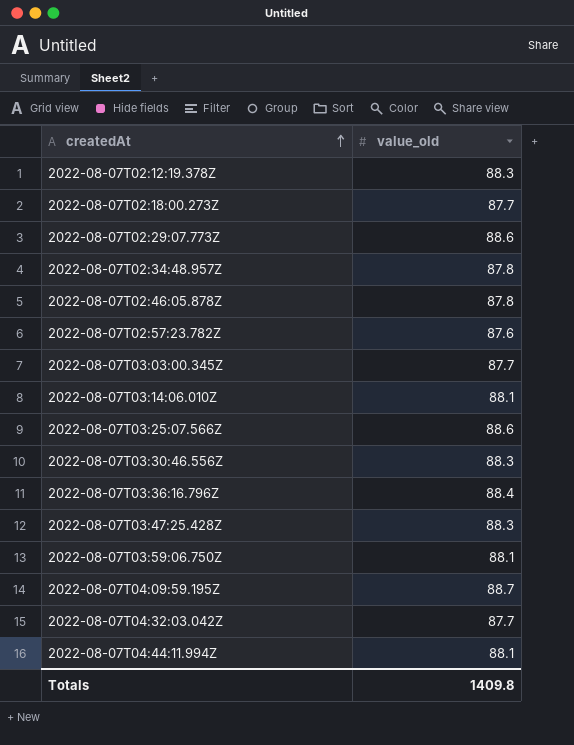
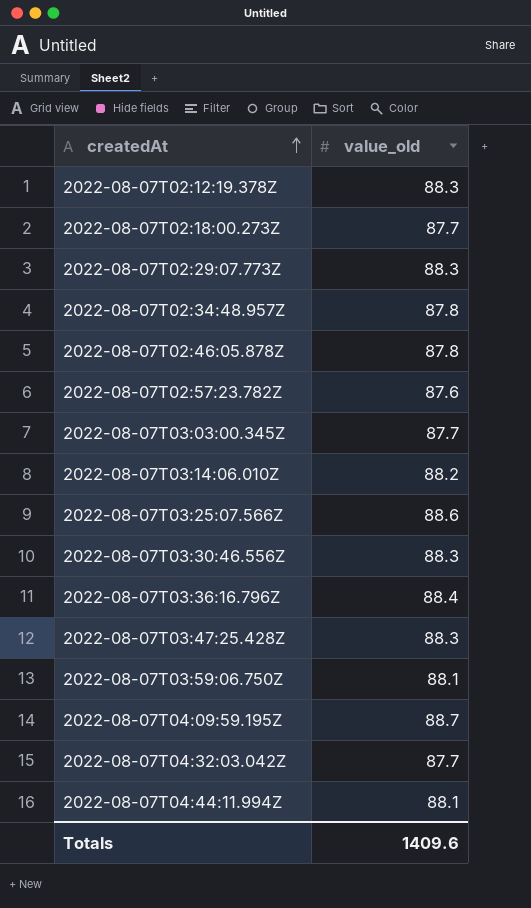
2022-08-07T02:29:07.773Z | value_old: 88.6 -> 88.3
2022-08-07T03:14:06.010Z | value_old: 88.1 -> 88.2
Totals | value_old: 1409.8 -> 1409.6

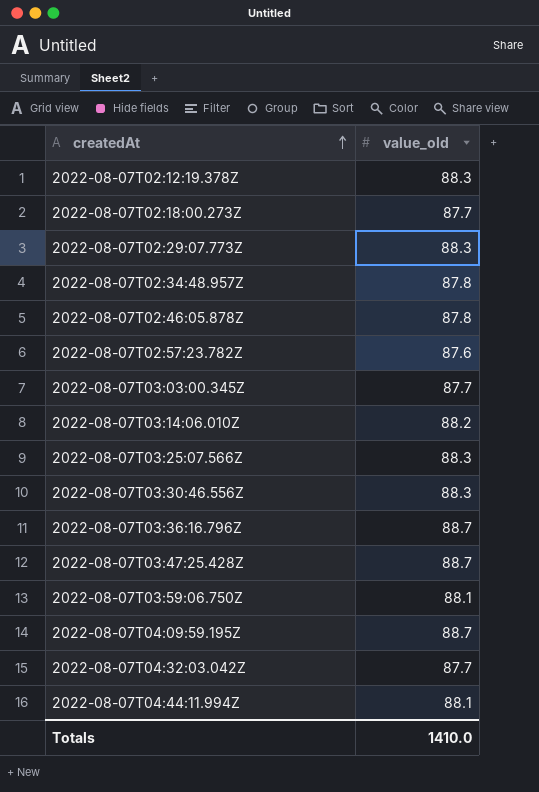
2022-08-07T03:25:07.566Z | value_old: 88.6 -> 88.3
2022-08-07T03:36:16.796Z | value_old: 88.4 -> 88.7
2022-08-07T03:47:25.428Z | value_old: 88.3 -> 88.7
Totals | value_old: 1409.6 -> 1410.0

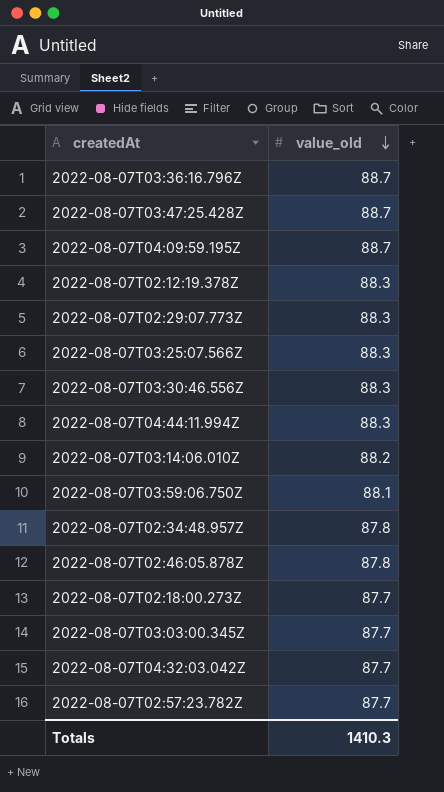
row order: createdAt ascending -> value_old descending
2022-08-07T04:44:11.994Z | value_old: 88.1 -> 88.3
2022-08-07T02:57:23.782Z | value_old: 87.6 -> 87.7
Totals | value_old: 1410.0 -> 1410.3

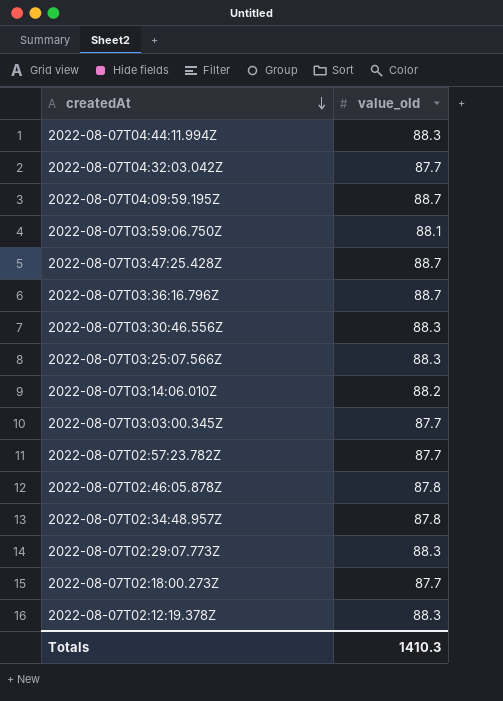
row order: value_old descending -> createdAt descending

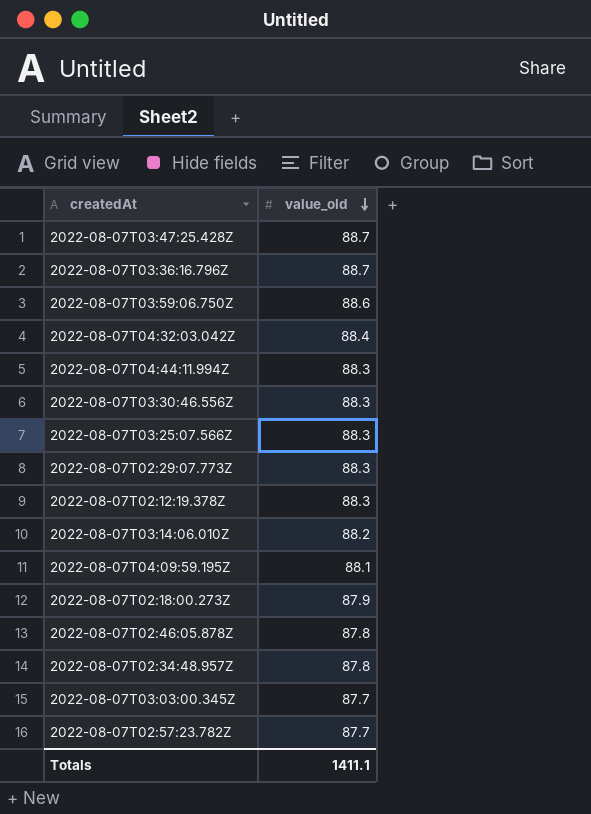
row order: createdAt descending -> value_old descending
2022-08-07T03:59:06.750Z | value_old: 88.1 -> 88.6
2022-08-07T04:32:03.042Z | value_old: 87.7 -> 88.4
2022-08-07T04:09:59.195Z | value_old: 88.7 -> 88.1
2022-08-07T02:18:00.273Z | value_old: 87.7 -> 87.9
Totals | value_old: 1410.3 -> 1411.1

